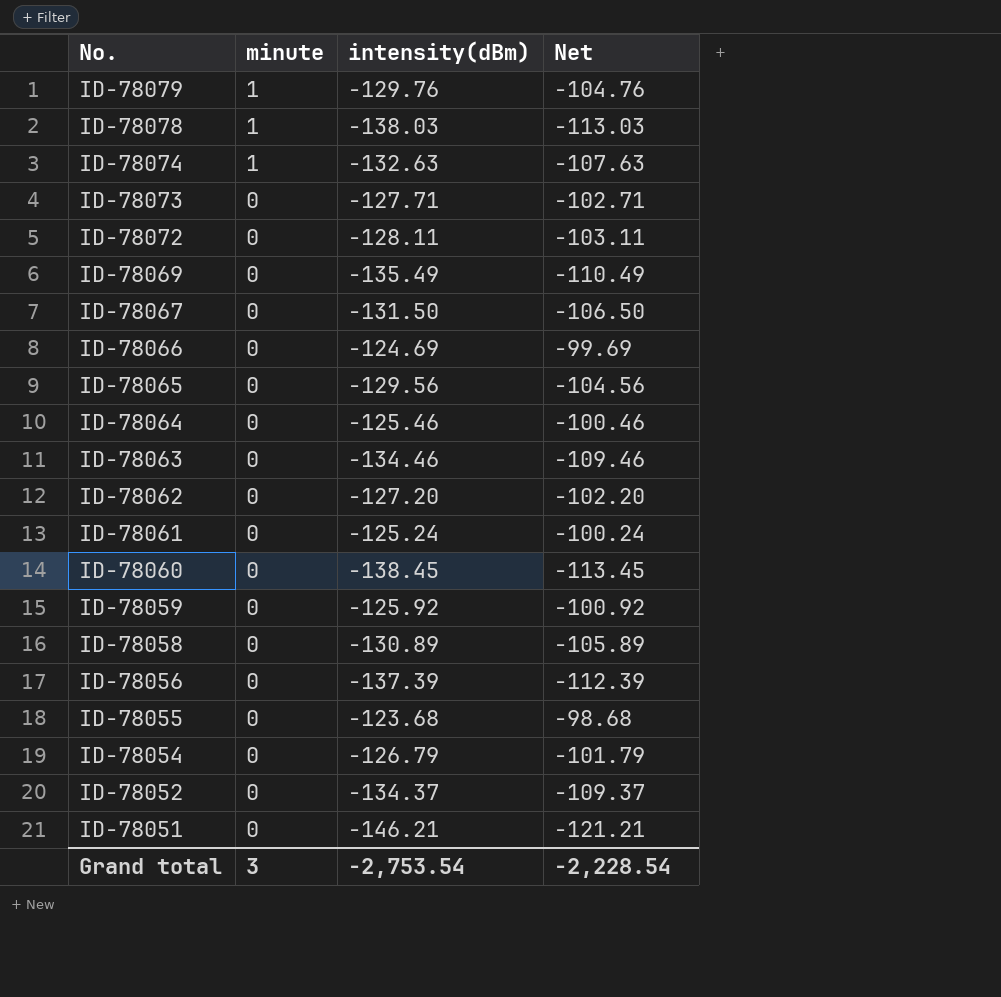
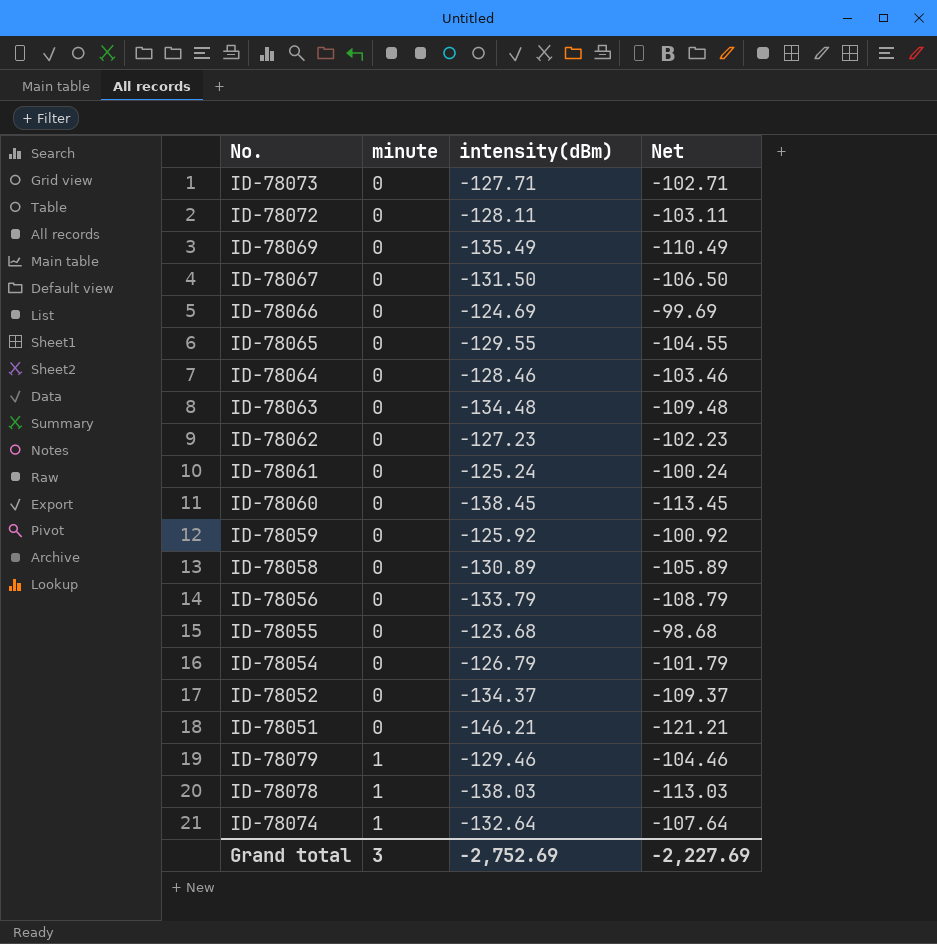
row order: No. descending -> minute ascending
ID-78065 | intensity(dBm): -129.56 -> -129.55
ID-78065 | Net: -104.56 -> -104.55
ID-78064 | intensity(dBm): -125.46 -> -128.46
ID-78064 | Net: -100.46 -> -103.46
ID-78063 | intensity(dBm): -134.46 -> -134.48
ID-78063 | Net: -109.46 -> -109.48
ID-78062 | intensity(dBm): -127.20 -> -127.23
ID-78062 | Net: -102.20 -> -102.23
ID-78056 | intensity(dBm): -137.39 -> -133.79
ID-78056 | Net: -112.39 -> -108.79
ID-78079 | intensity(dBm): -129.76 -> -129.46
ID-78079 | Net: -104.76 -> -104.46
ID-78074 | intensity(dBm): -132.63 -> -132.64
ID-78074 | Net: -107.63 -> -107.64
Grand total | intensity(dBm): -2,753.54 -> -2,752.69
Grand total | Net: -2,228.54 -> -2,227.69

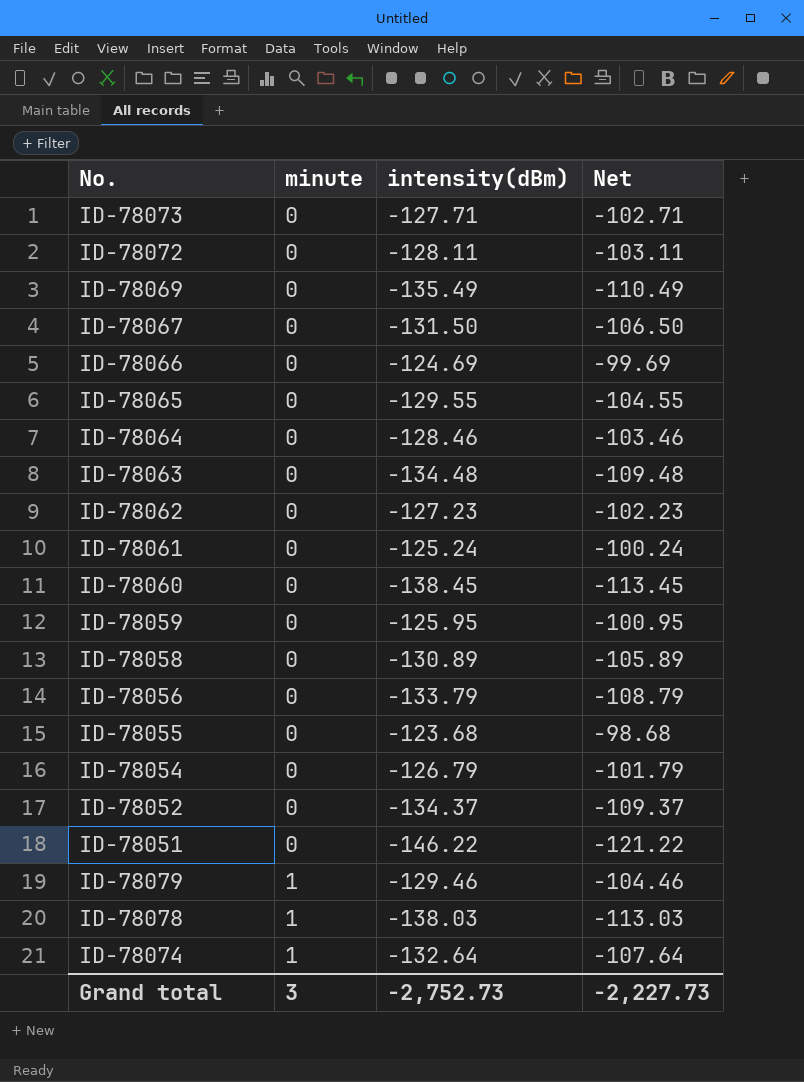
ID-78059 | intensity(dBm): -125.92 -> -125.95
ID-78059 | Net: -100.92 -> -100.95
ID-78051 | intensity(dBm): -146.21 -> -146.22
ID-78051 | Net: -121.21 -> -121.22
Grand total | intensity(dBm): -2,752.69 -> -2,752.73
Grand total | Net: -2,227.69 -> -2,227.73

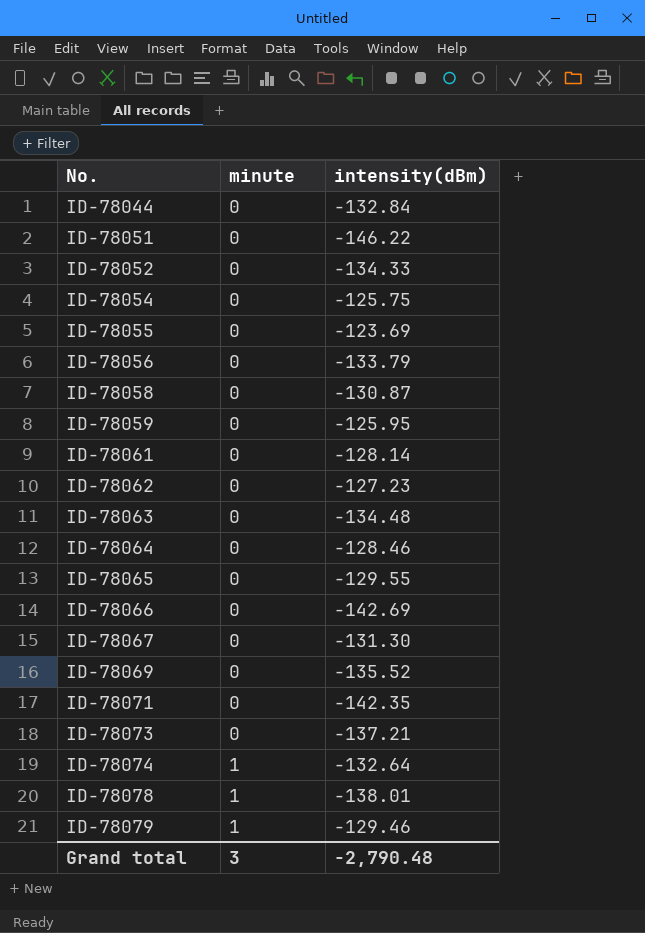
row order: minute ascending -> No. ascending
column Net | formula: [intensity(dBm)] + 25 -> none
row ID-78072: 0 | -128.11 | -103.11 -> none
row ID-78060: 0 | -138.45 | -113.45 -> none
row ID-78044: none -> 0 | -132.84
ID-78052 | intensity(dBm): -134.37 -> -134.33
ID-78054 | intensity(dBm): -126.79 -> -125.75
ID-78055 | intensity(dBm): -123.68 -> -123.69
ID-78058 | intensity(dBm): -130.89 -> -130.87
ID-78061 | intensity(dBm): -125.24 -> -128.14
ID-78066 | intensity(dBm): -124.69 -> -142.69
ID-78067 | intensity(dBm): -131.50 -> -131.30
ID-78069 | intensity(dBm): -135.49 -> -135.52
row ID-78071: none -> 0 | -142.35
ID-78073 | intensity(dBm): -127.71 -> -137.21
ID-78078 | intensity(dBm): -138.03 -> -138.01
Grand total | intensity(dBm): -2,752.73 -> -2,790.48

